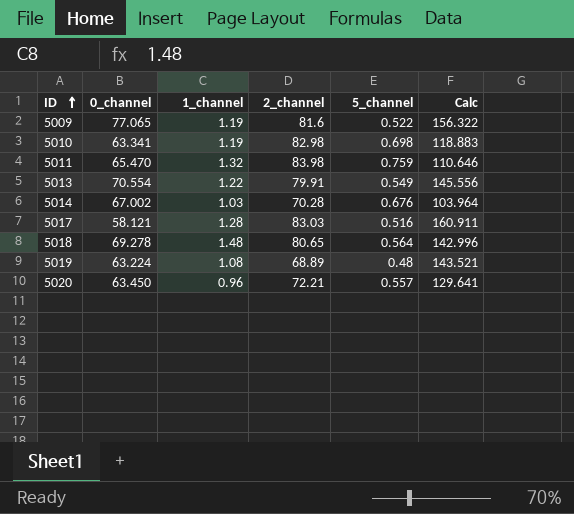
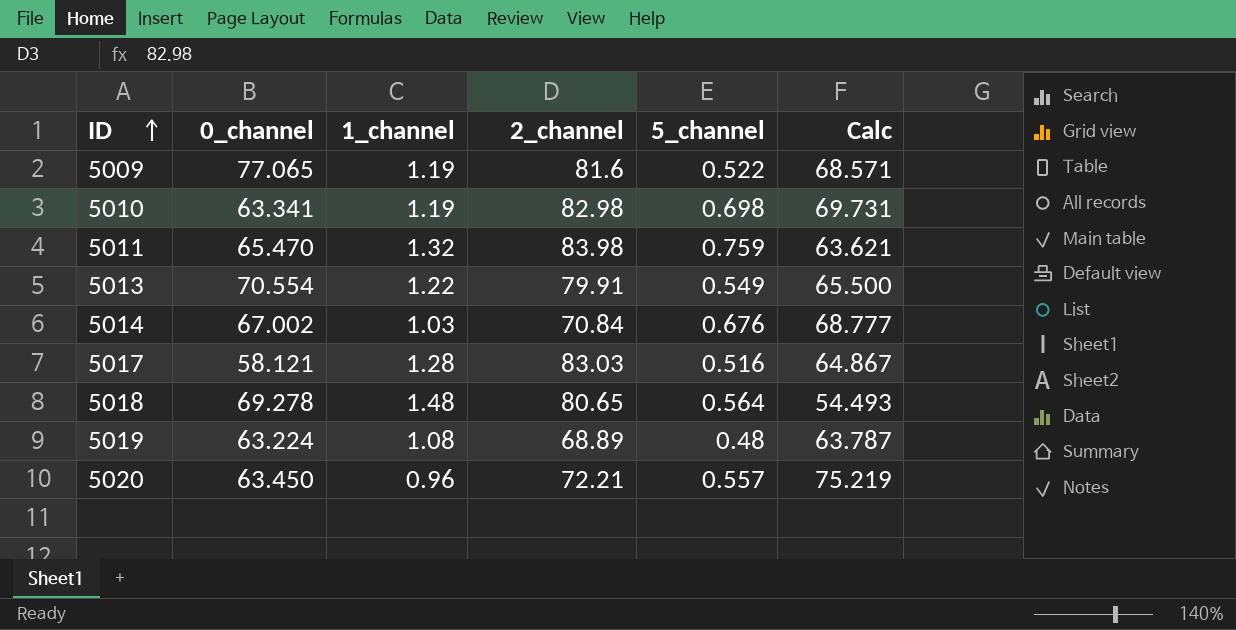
column Calc | formula: [2_channel] / [5_channel] -> [2_channel] / [1_channel]
5014 | 2_channel: 70.28 -> 70.84

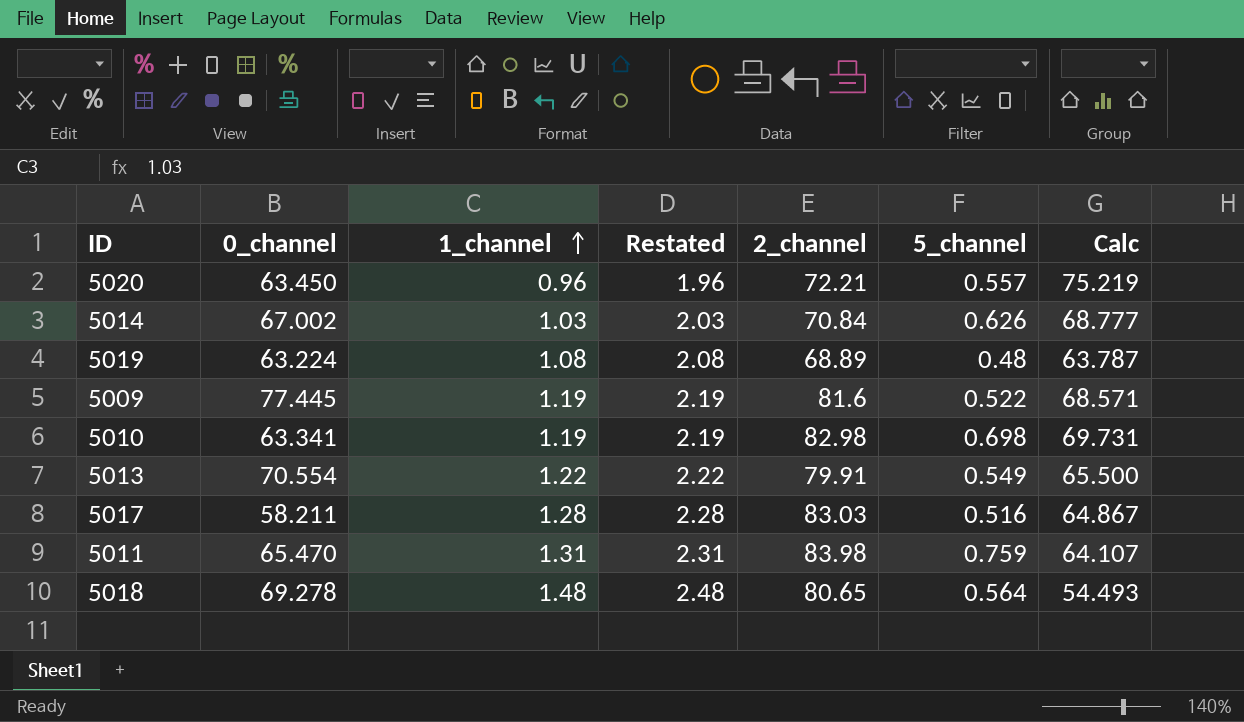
row order: ID ascending -> 1_channel ascending
column Restated | formula: none -> [1_channel] + 1
5014 | 5_channel: 0.676 -> 0.626
5009 | 0_channel: 77.065 -> 77.445
5017 | 0_channel: 58.121 -> 58.211
5011 | 1_channel: 1.32 -> 1.31
5011 | Calc: 63.621 -> 64.107

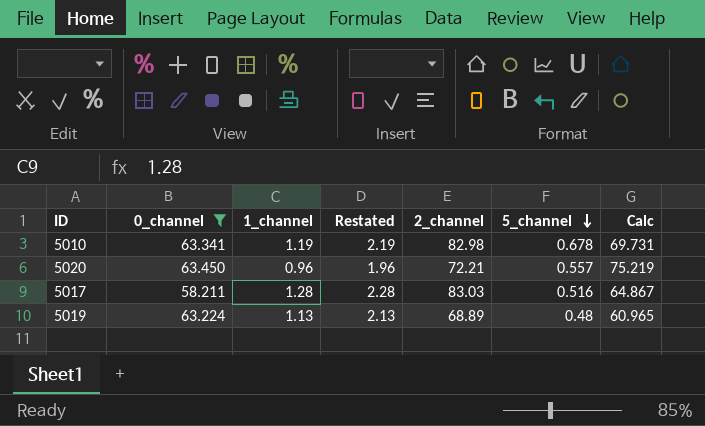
filter: none -> 0_channel <= 63.450
row order: 1_channel ascending -> 5_channel descending
5010 | 5_channel: 0.698 -> 0.678
5019 | 1_channel: 1.08 -> 1.13
5019 | Restated: 2.08 -> 2.13
5019 | Calc: 63.787 -> 60.965

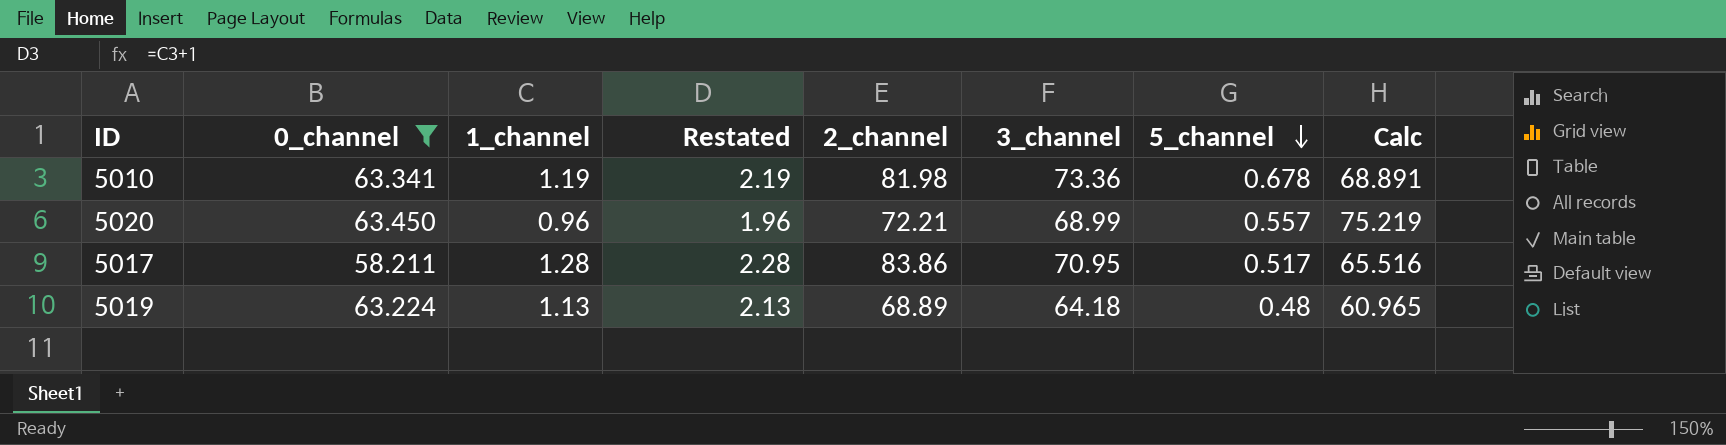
column 3_channel | position: none -> 6
5010 | 2_channel: 82.98 -> 81.98
5010 | Calc: 69.731 -> 68.891
5017 | 2_channel: 83.03 -> 83.86
5017 | 5_channel: 0.516 -> 0.517
5017 | Calc: 64.867 -> 65.516

